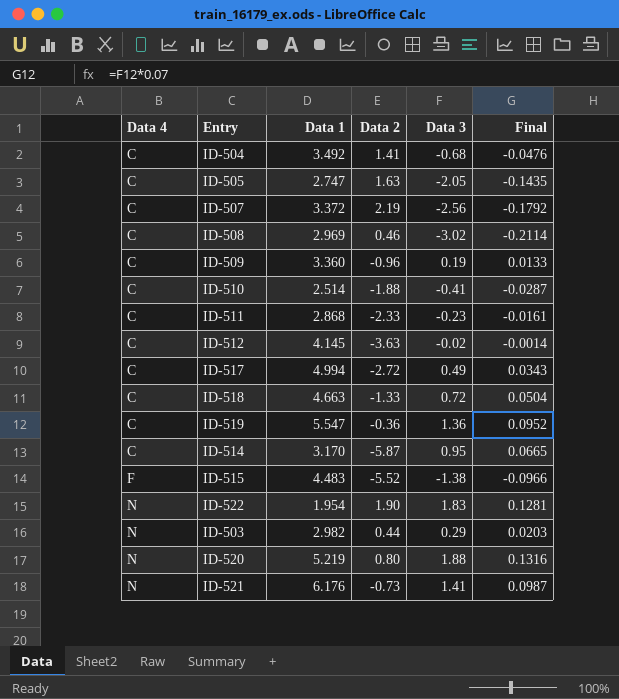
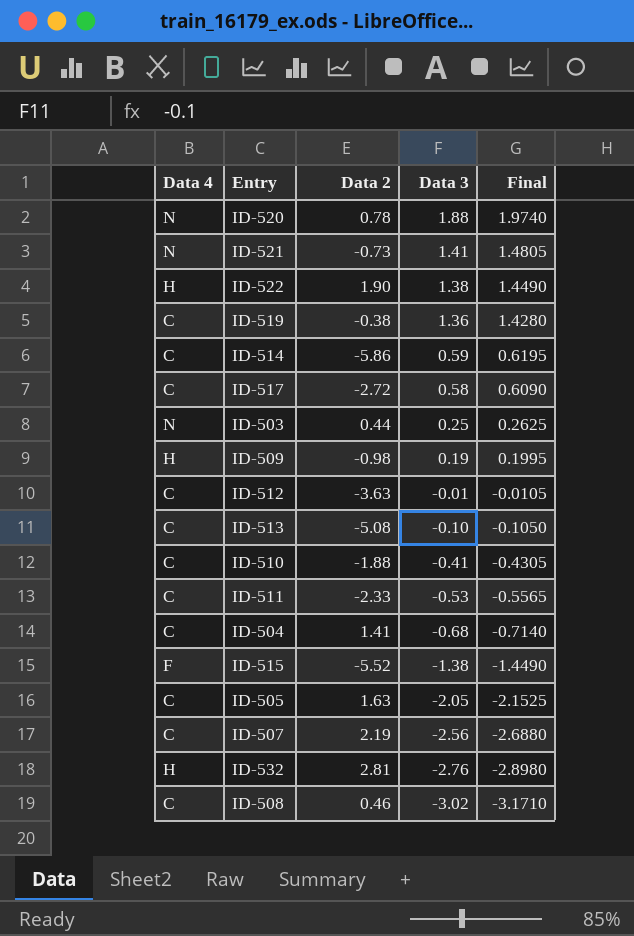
row order: Data 4 ascending -> Data 3 descending
column Data 1 | position: 3 -> none
column Final | formula: [Data 3] * 0.07 -> [Data 3] * 1.05
row ID-518: C | 4.663 | -1.33 | 0.72 | 0.0504 -> none
ID-520 | Data 2: 0.80 -> 0.78
ID-522 | Data 4: N -> H
ID-522 | Data 3: 1.83 -> 1.38
ID-519 | Data 2: -0.36 -> -0.38
ID-514 | Data 2: -5.87 -> -5.86
ID-514 | Data 3: 0.95 -> 0.59
ID-517 | Data 3: 0.49 -> 0.58
ID-503 | Data 3: 0.29 -> 0.25
ID-509 | Data 4: C -> H
ID-509 | Data 2: -0.96 -> -0.98
ID-512 | Data 3: -0.02 -> -0.01
row ID-513: none -> C | -5.08 | -0.10 | -0.1050
ID-511 | Data 3: -0.23 -> -0.53
row ID-532: none -> H | 2.81 | -2.76 | -2.8980

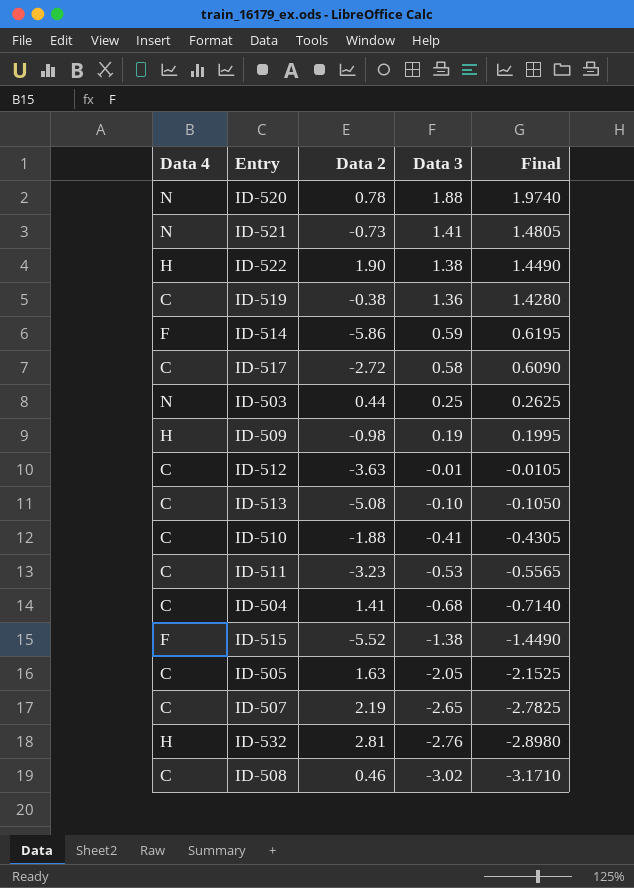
ID-514 | Data 4: C -> F
ID-511 | Data 2: -2.33 -> -3.23
ID-507 | Data 3: -2.56 -> -2.65
ID-507 | Final: -2.6880 -> -2.7825

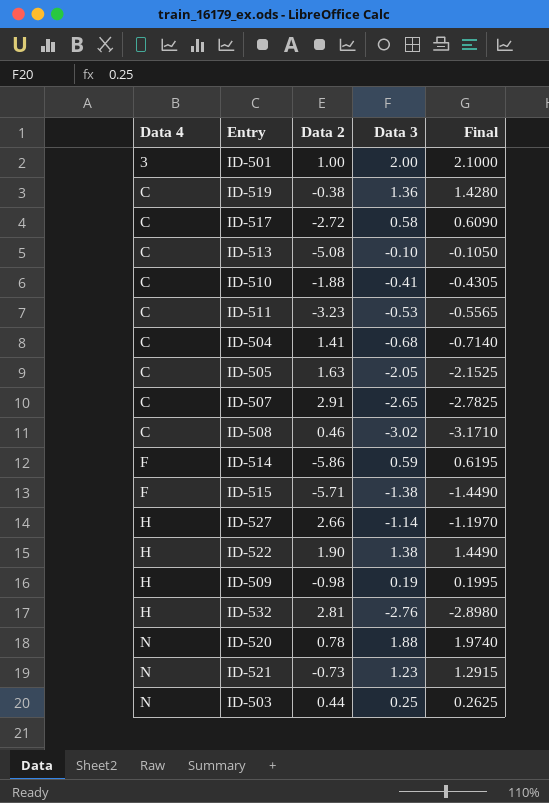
row order: Data 3 descending -> Data 4 ascending
row ID-512: C | -3.63 | -0.01 | -0.0105 -> none
row ID-501: none -> 3 | 1.00 | 2.00 | 2.1000
ID-507 | Data 2: 2.19 -> 2.91
ID-515 | Data 2: -5.52 -> -5.71
row ID-527: none -> H | 2.66 | -1.14 | -1.1970
ID-521 | Data 3: 1.41 -> 1.23
ID-521 | Final: 1.4805 -> 1.2915

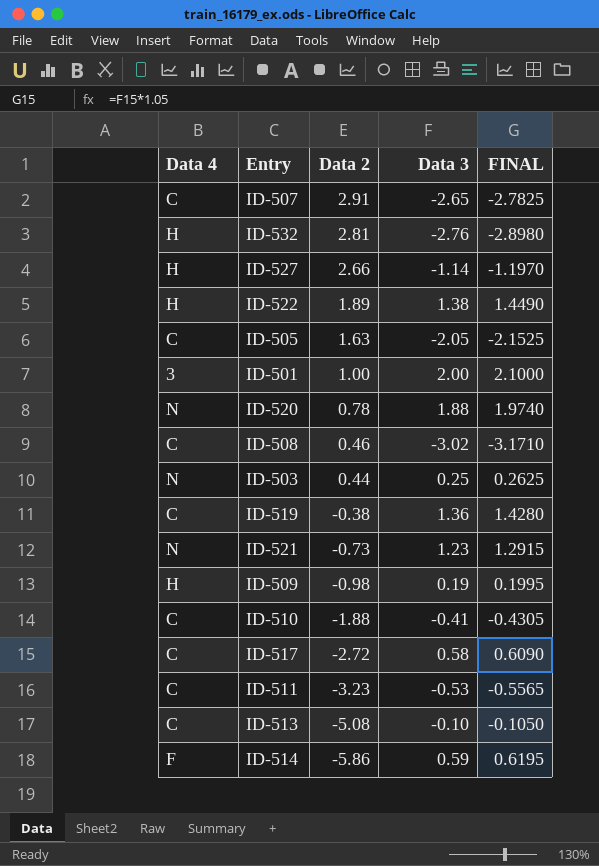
row order: Data 4 ascending -> Data 2 descending
column name: Final -> FINAL
row ID-504: C | 1.41 | -0.68 | -0.7140 -> none
row ID-515: F | -5.71 | -1.38 | -1.4490 -> none
ID-522 | Data 2: 1.90 -> 1.89

